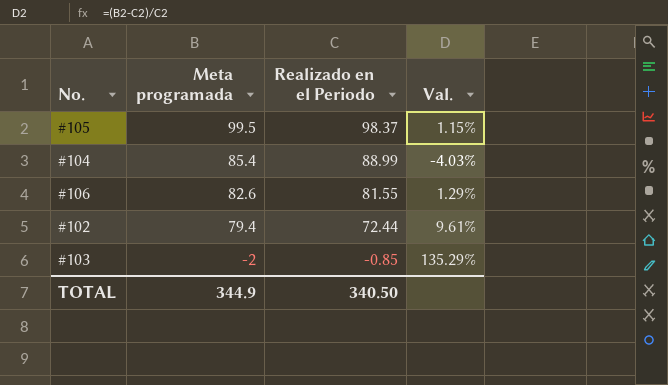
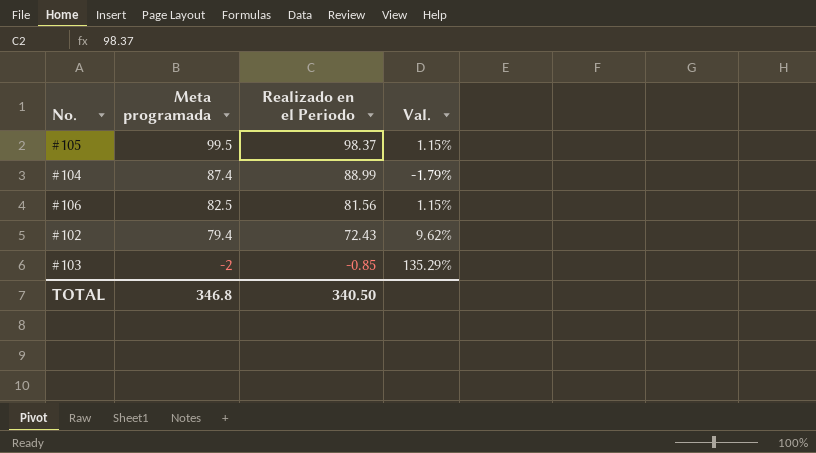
#104 | Meta programada: 85.4 -> 87.4
#104 | Val.: -4.03% -> -1.79%
#106 | Meta programada: 82.6 -> 82.5
#106 | Realizado en el Periodo: 81.55 -> 81.56
#106 | Val.: 1.29% -> 1.15%
#102 | Realizado en el Periodo: 72.44 -> 72.43
#102 | Val.: 9.61% -> 9.62%
TOTAL | Meta programada: 344.9 -> 346.8

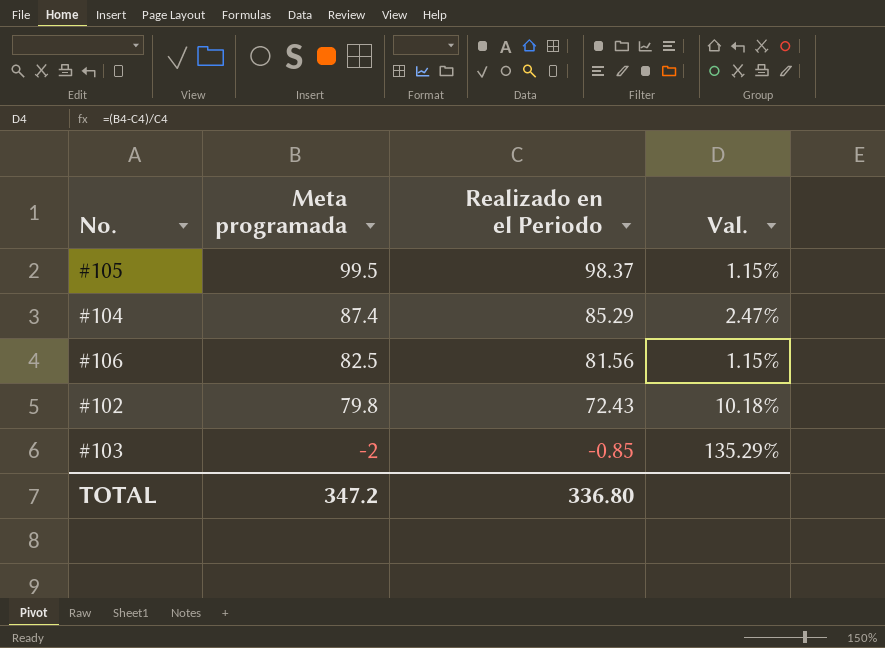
#104 | Realizado en el Periodo: 88.99 -> 85.29
#104 | Val.: -1.79% -> 2.47%
#102 | Meta programada: 79.4 -> 79.8
#102 | Val.: 9.62% -> 10.18%
TOTAL | Meta programada: 346.8 -> 347.2
TOTAL | Realizado en el Periodo: 340.50 -> 336.80

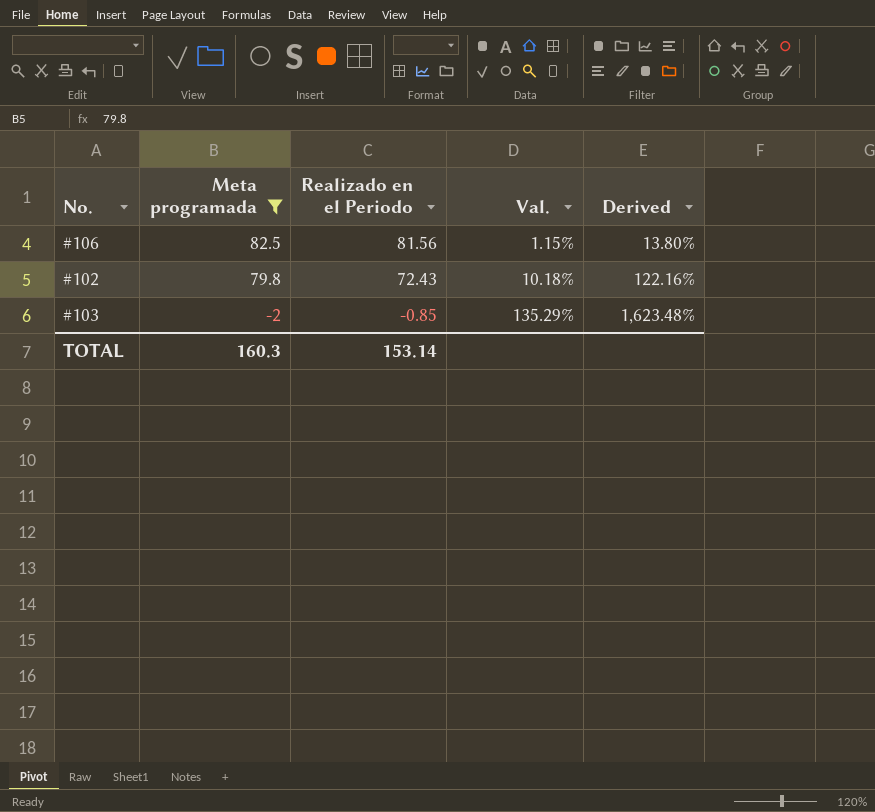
filter: none -> Meta programada <= 82.5
column Derived | formula: none -> [Val.] * 12
TOTAL | Meta programada: 347.2 -> 160.3
TOTAL | Realizado en el Periodo: 336.80 -> 153.14

